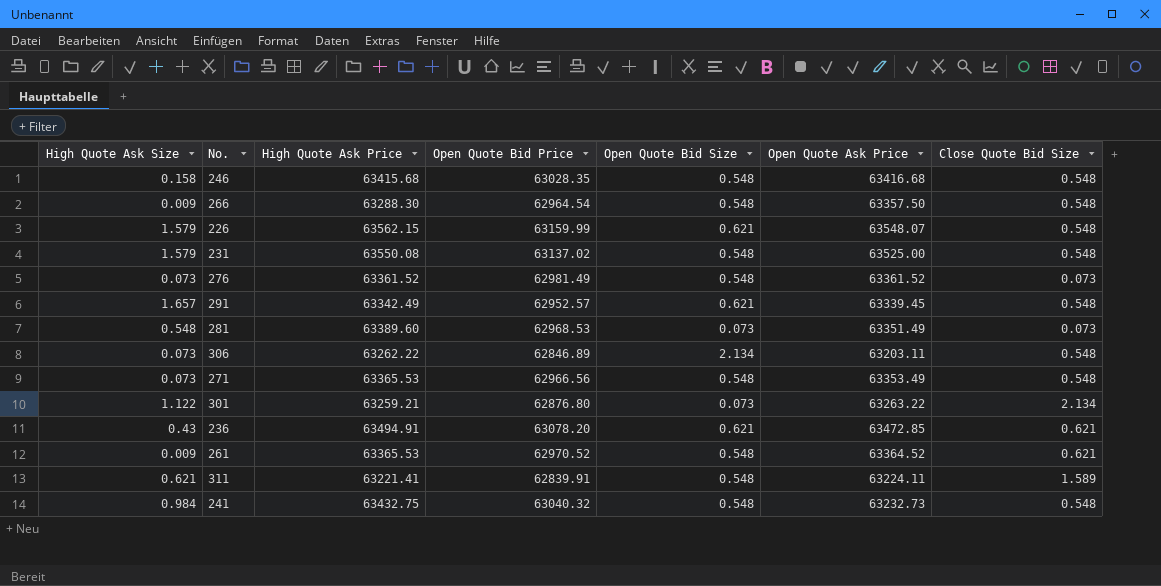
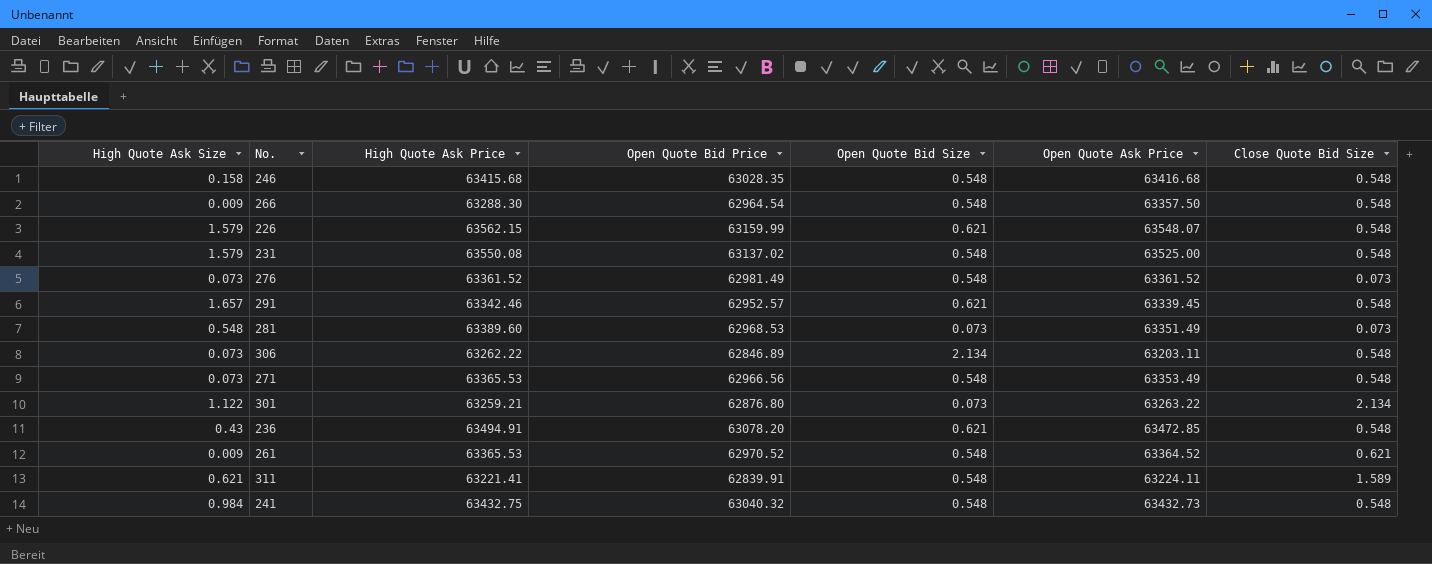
291 | High Quote Ask Price: 63342.49 -> 63342.46
236 | Close Quote Bid Size: 0.621 -> 0.548
241 | Open Quote Ask Price: 63232.73 -> 63432.73

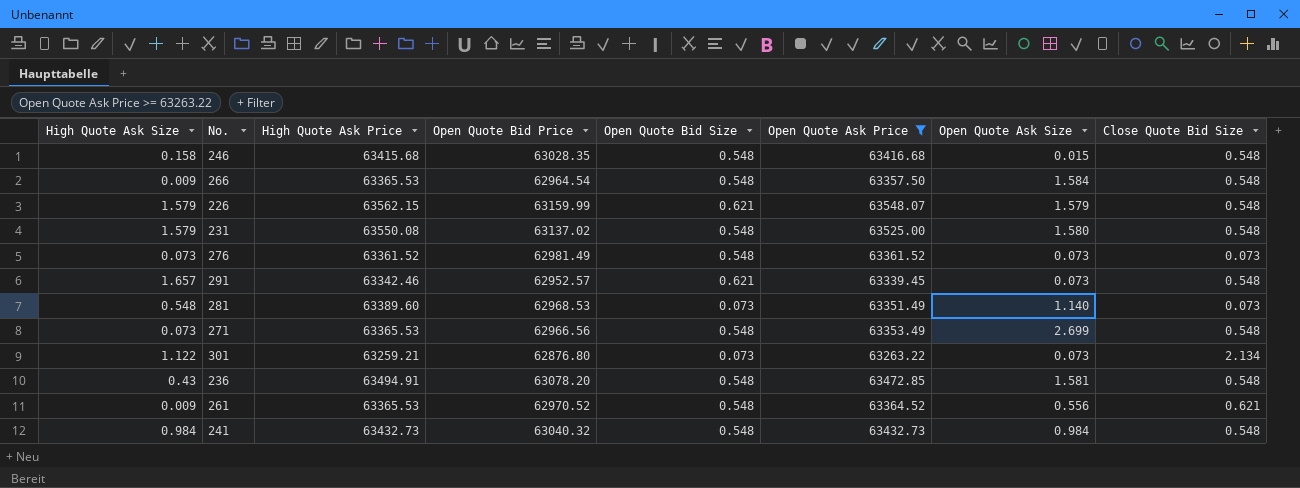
filter: none -> Open Quote Ask Price >= 63263.22
column Open Quote Ask Size | position: none -> 7
266 | High Quote Ask Price: 63288.30 -> 63365.53
236 | Open Quote Bid Size: 0.621 -> 0.548
241 | High Quote Ask Price: 63432.75 -> 63432.73

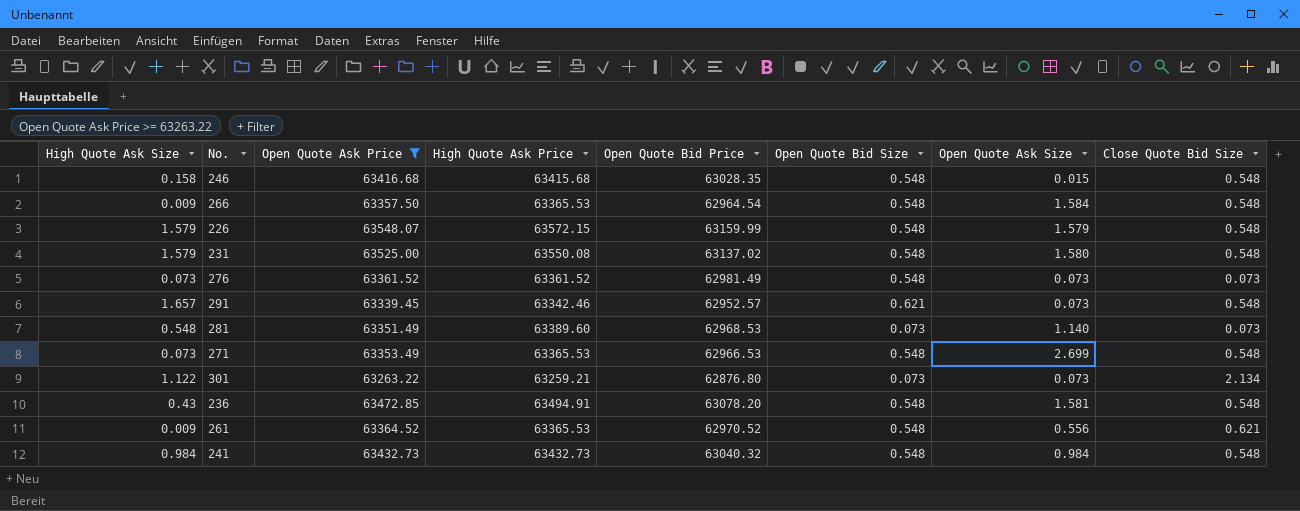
column Open Quote Ask Price | position: 6 -> 3
226 | High Quote Ask Price: 63562.15 -> 63572.15
226 | Open Quote Bid Size: 0.621 -> 0.548
271 | Open Quote Bid Price: 62966.56 -> 62966.53

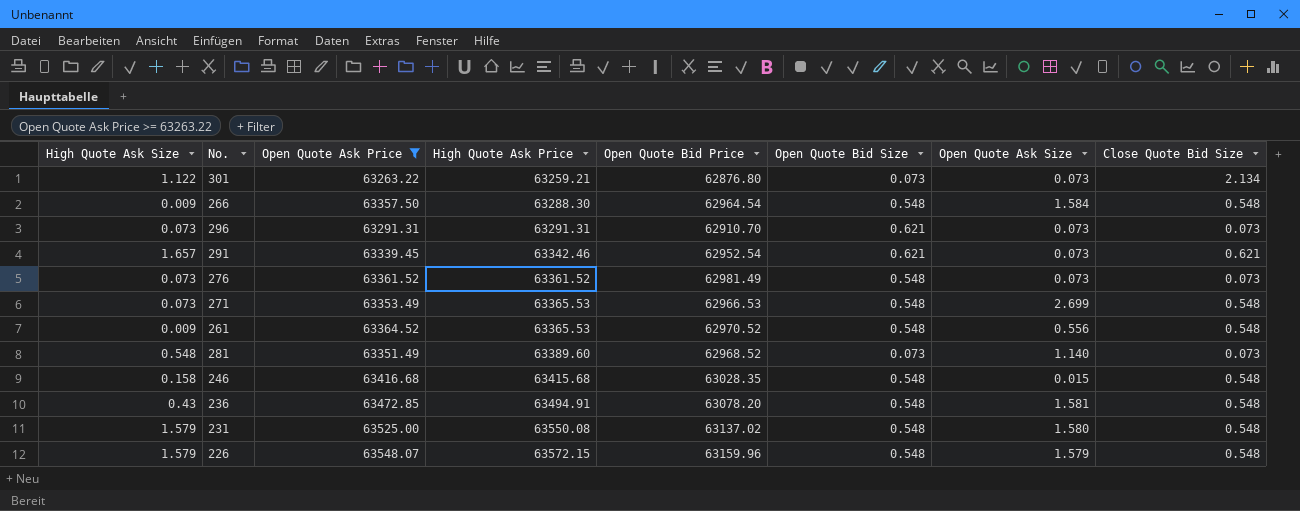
row order: none -> High Quote Ask Price ascending
row 241: 0.984 | 63432.73 | 63432.73 | 63040.32 | 0.548 | 0.984 | 0.548 -> none
266 | High Quote Ask Price: 63365.53 -> 63288.30
row 296: none -> 0.073 | 63291.31 | 63291.31 | 62910.70 | 0.621 | 0.073 | 0.073
291 | Open Quote Bid Price: 62952.57 -> 62952.54
291 | Close Quote Bid Size: 0.548 -> 0.621
261 | Close Quote Bid Size: 0.621 -> 0.548
281 | Open Quote Bid Price: 62968.53 -> 62968.52
226 | Open Quote Bid Price: 63159.99 -> 63159.96

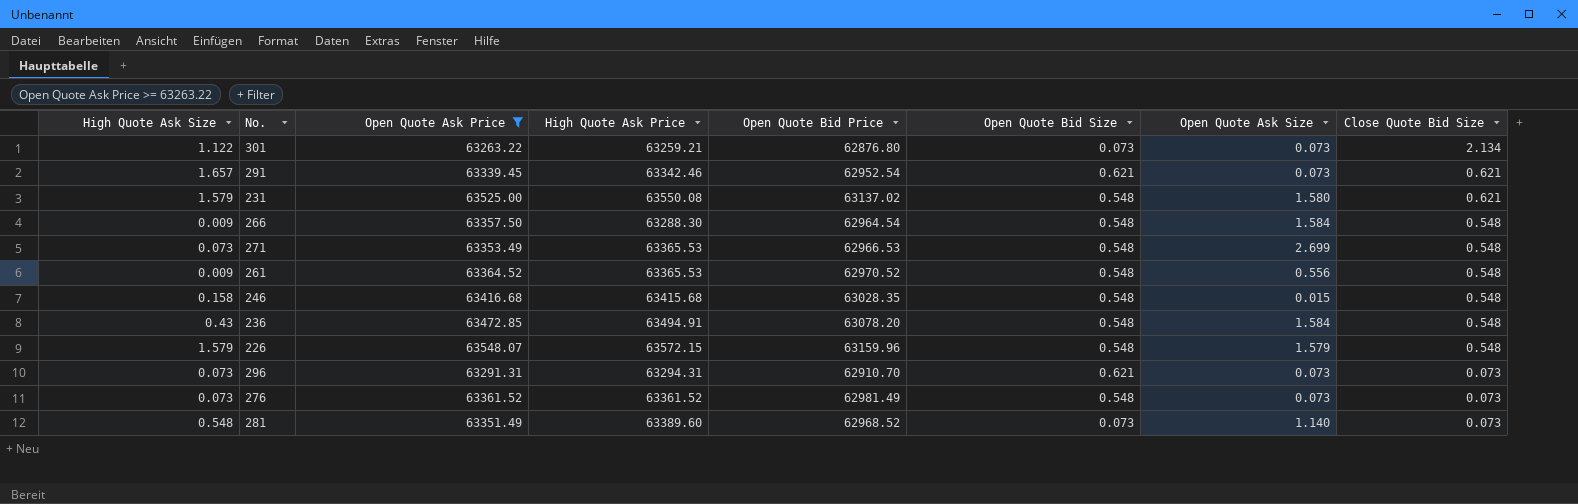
row order: High Quote Ask Price ascending -> Close Quote Bid Size descending
231 | Close Quote Bid Size: 0.548 -> 0.621
236 | Open Quote Ask Size: 1.581 -> 1.584
296 | High Quote Ask Price: 63291.31 -> 63294.31

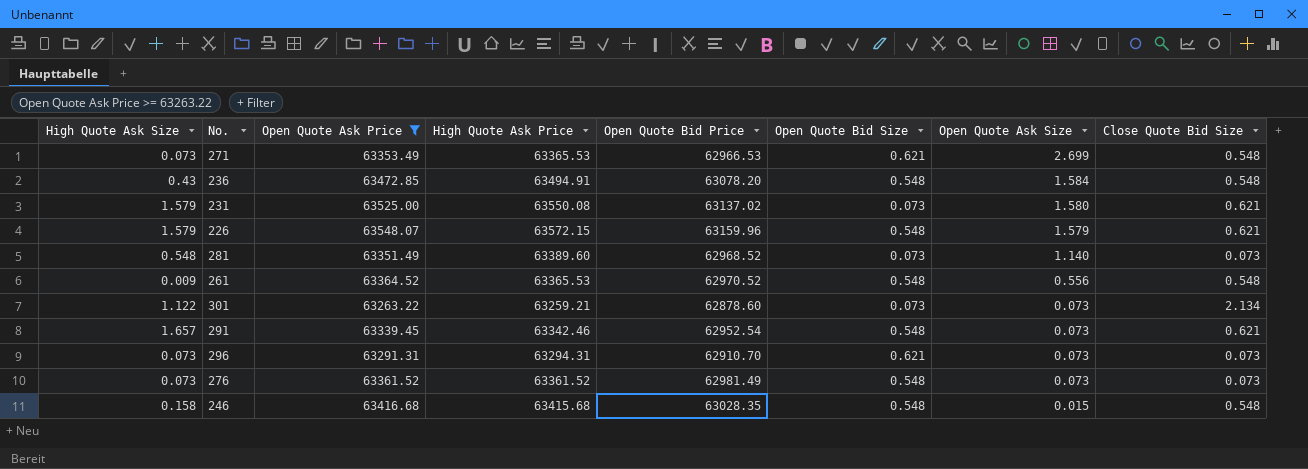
row order: Close Quote Bid Size descending -> Open Quote Ask Size descending
row 266: 0.009 | 63357.50 | 63288.30 | 62964.54 | 0.548 | 1.584 | 0.548 -> none
271 | Open Quote Bid Size: 0.548 -> 0.621
231 | Open Quote Bid Size: 0.548 -> 0.073
226 | Close Quote Bid Size: 0.548 -> 0.621
301 | Open Quote Bid Price: 62876.80 -> 62878.60
291 | Open Quote Bid Size: 0.621 -> 0.548

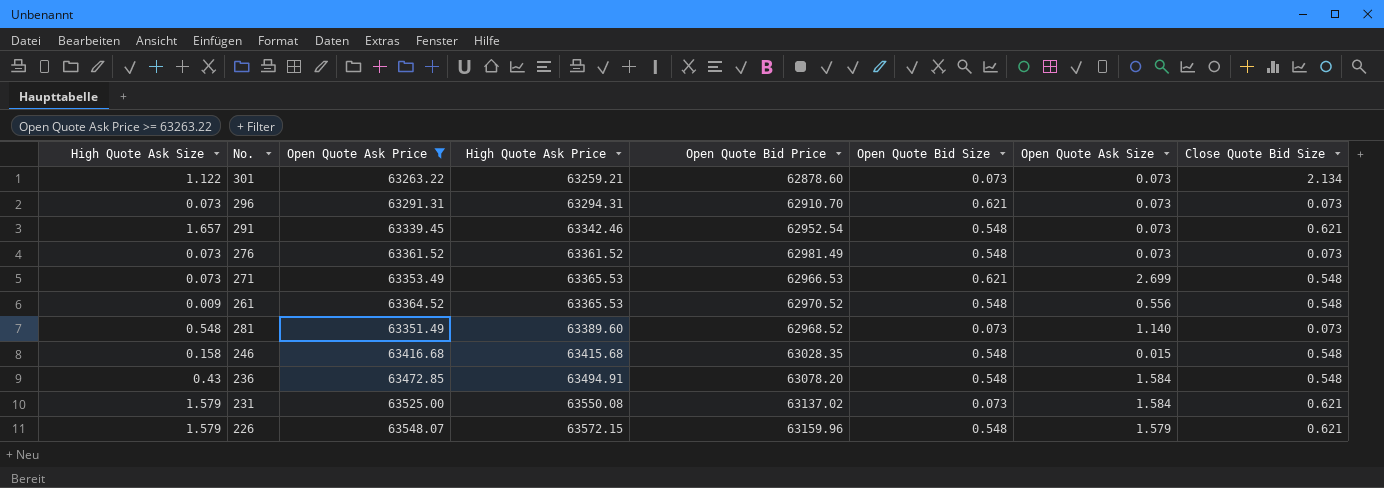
row order: Open Quote Ask Size descending -> High Quote Ask Price ascending
231 | Open Quote Ask Size: 1.580 -> 1.584

